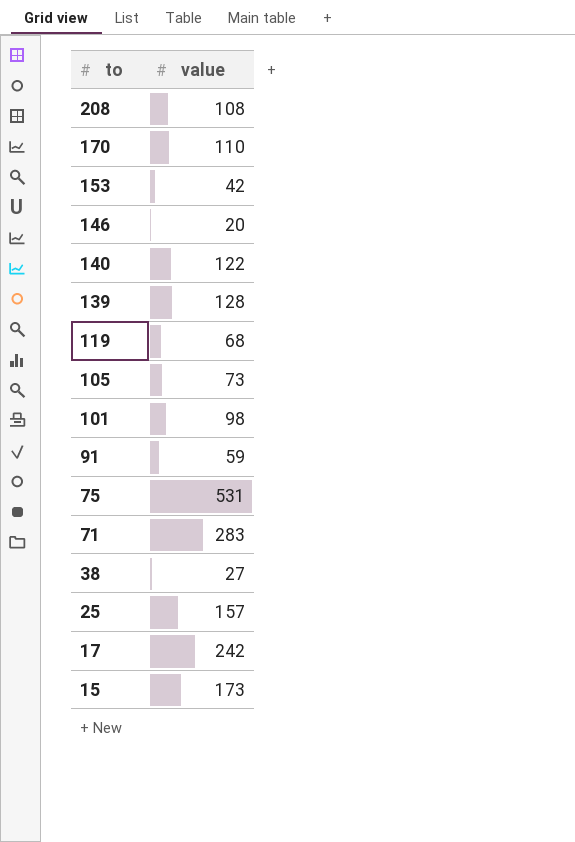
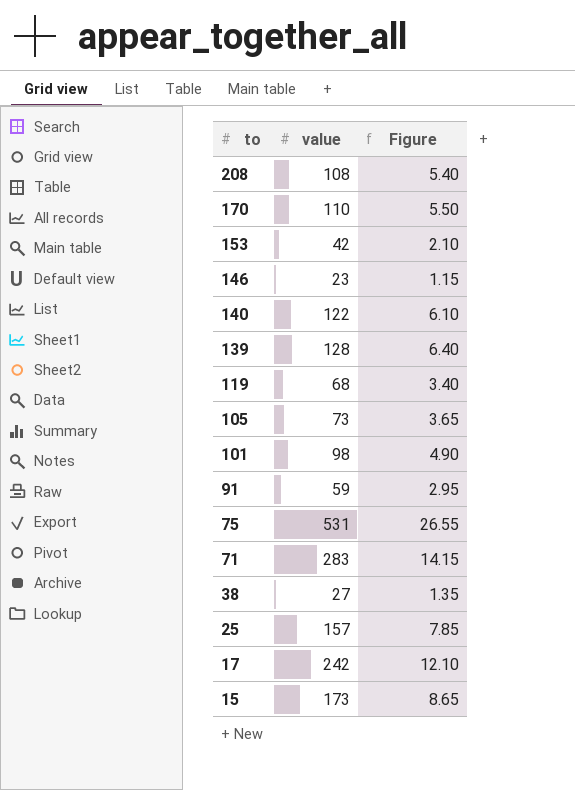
column Figure | formula: none -> [value] * 0.05
146 | value: 20 -> 23

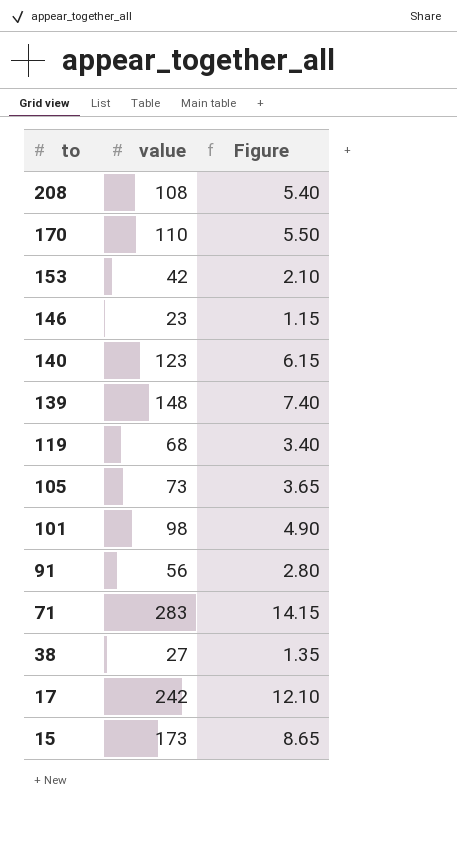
row 75: 531 | 26.55 -> none
row 25: 157 | 7.85 -> none
140 | value: 122 -> 123
140 | Figure: 6.10 -> 6.15
139 | value: 128 -> 148
139 | Figure: 6.40 -> 7.40
91 | value: 59 -> 56
91 | Figure: 2.95 -> 2.80

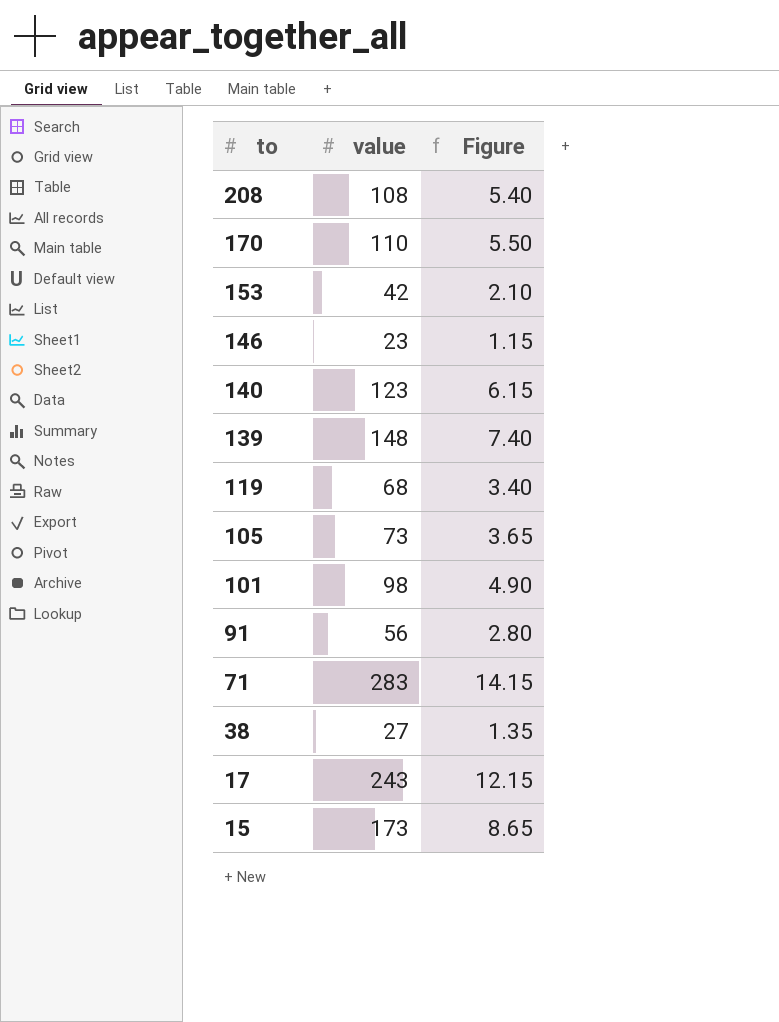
17 | value: 242 -> 243
17 | Figure: 12.10 -> 12.15

